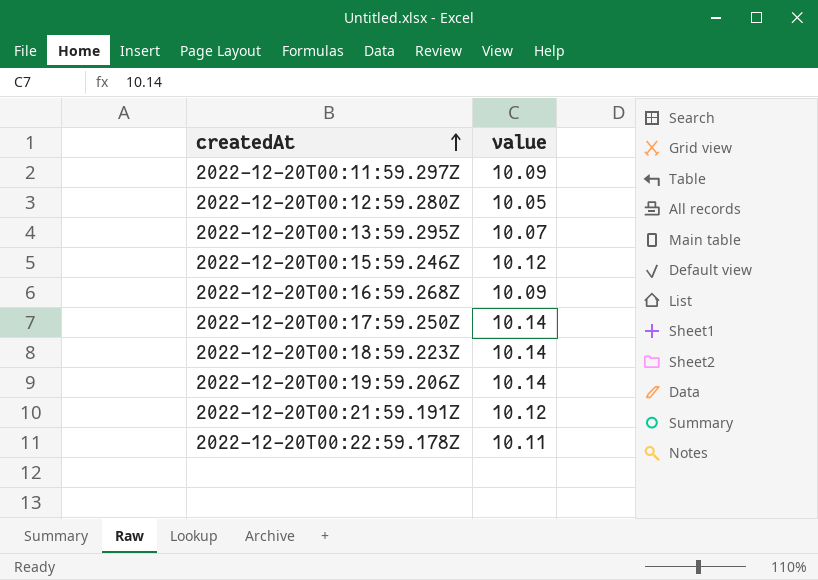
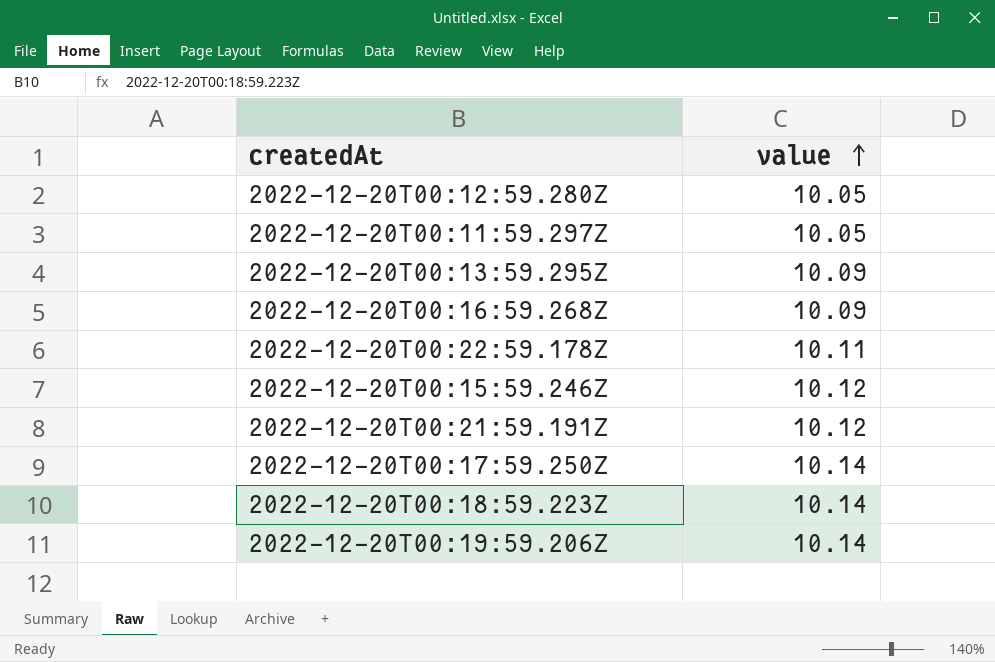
row order: createdAt ascending -> value ascending
2022-12-20T00:11:59.297Z | value: 10.09 -> 10.05
2022-12-20T00:13:59.295Z | value: 10.07 -> 10.09

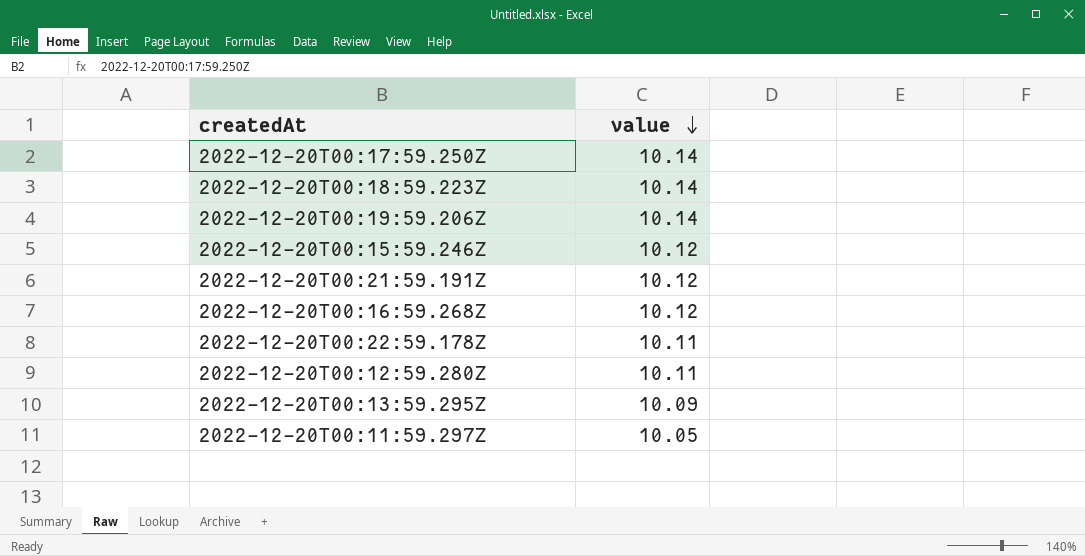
row order: value ascending -> value descending
2022-12-20T00:16:59.268Z | value: 10.09 -> 10.12
2022-12-20T00:12:59.280Z | value: 10.05 -> 10.11

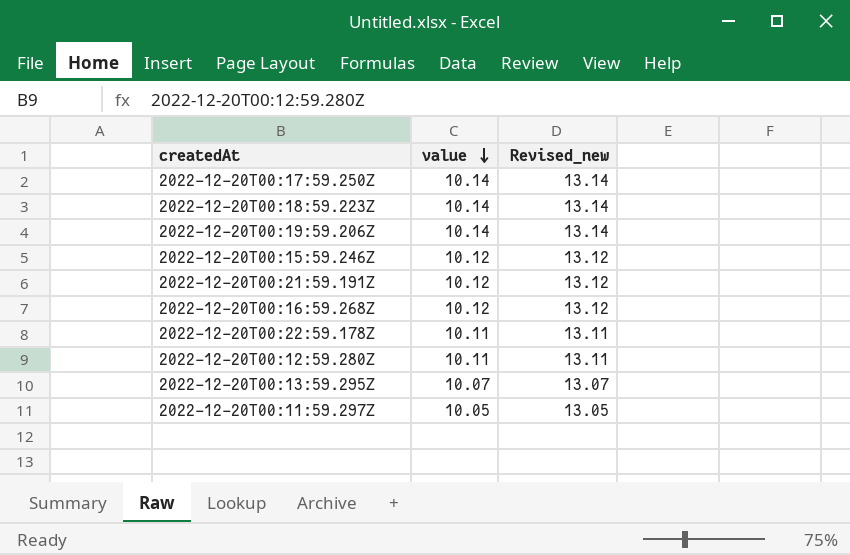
column Revised_new | formula: none -> [value] + 3
2022-12-20T00:13:59.295Z | value: 10.09 -> 10.07

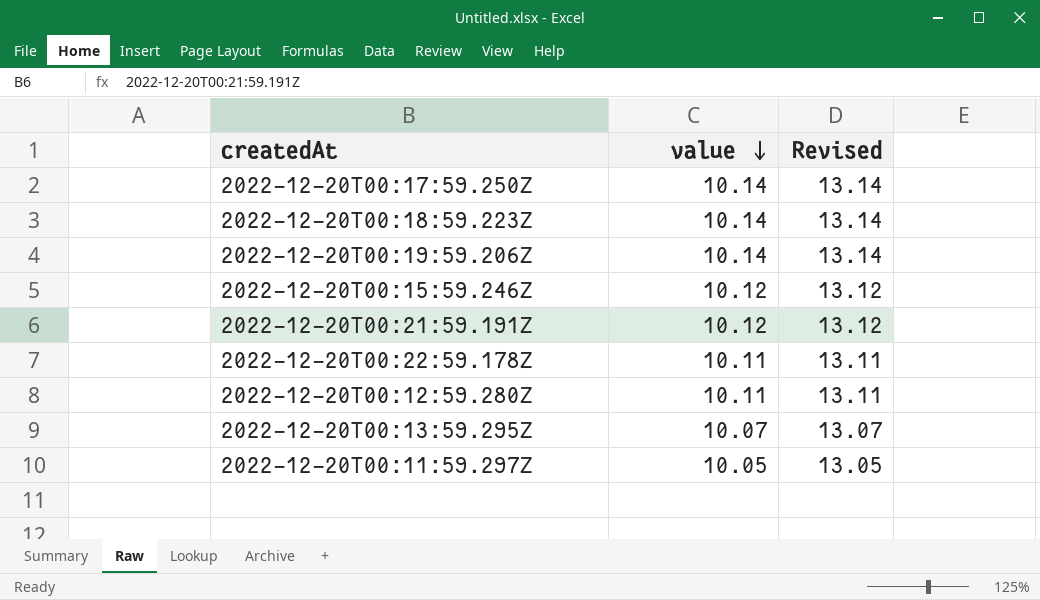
column name: Revised_new -> Revised
row 2022-12-20T00:16:59.268Z: 10.12 | 13.12 -> none

